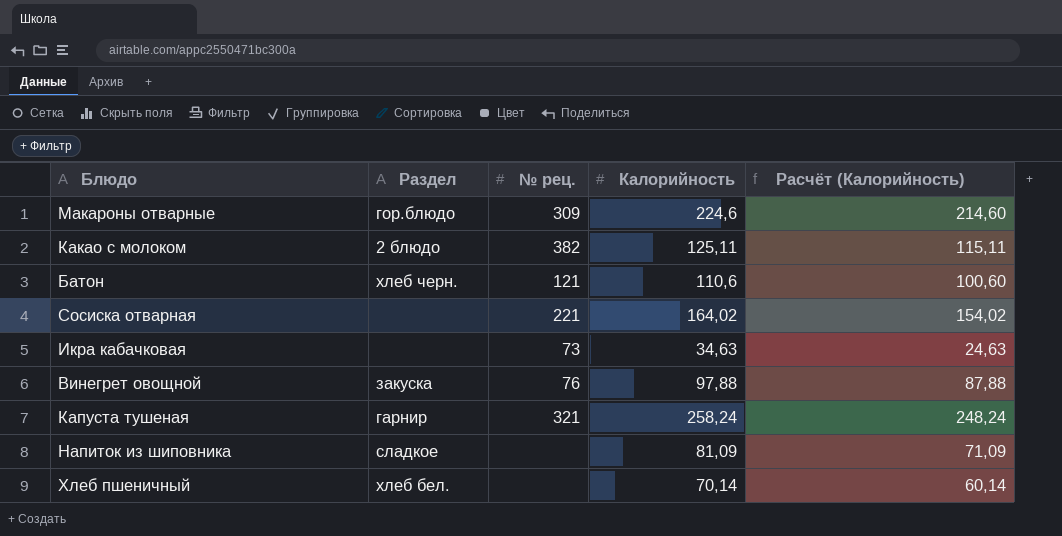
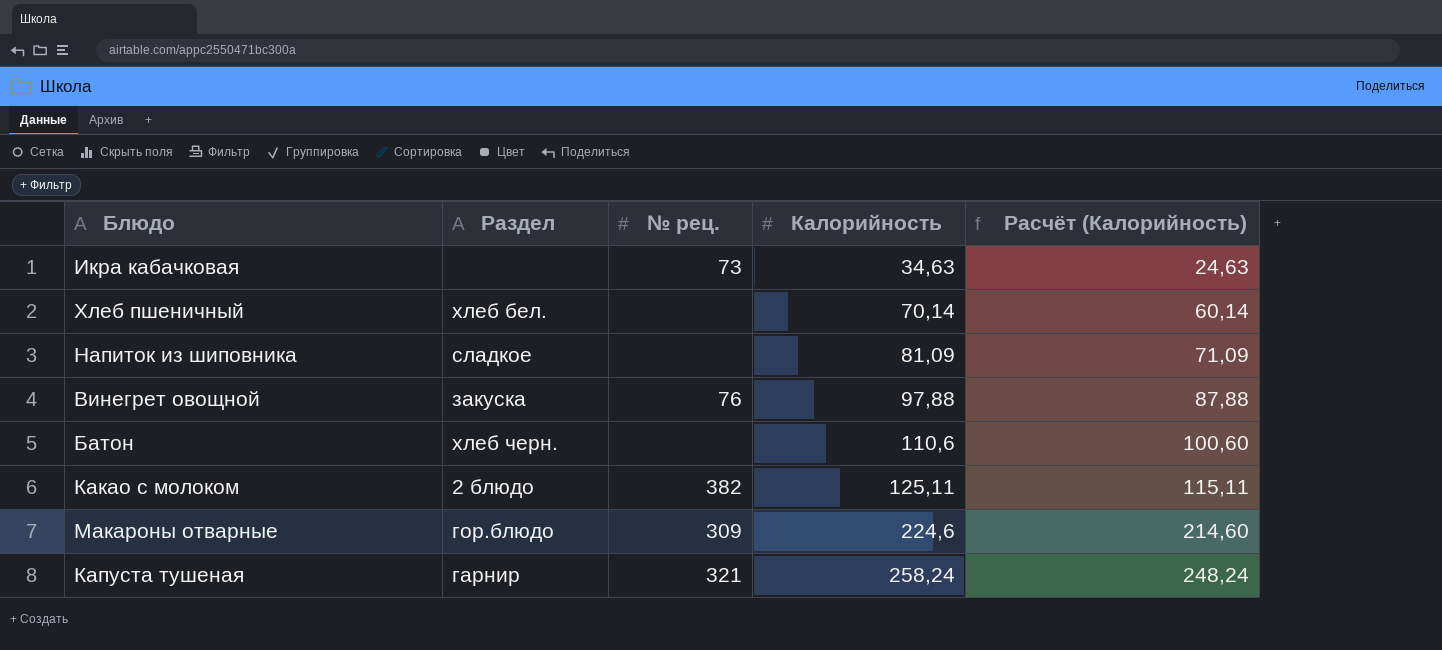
row order: none -> Калорийность ascending
row Сосиска отварная: none | 221 | 164,02 | 154,02 -> none
Батон | № рец.: 121 -> none

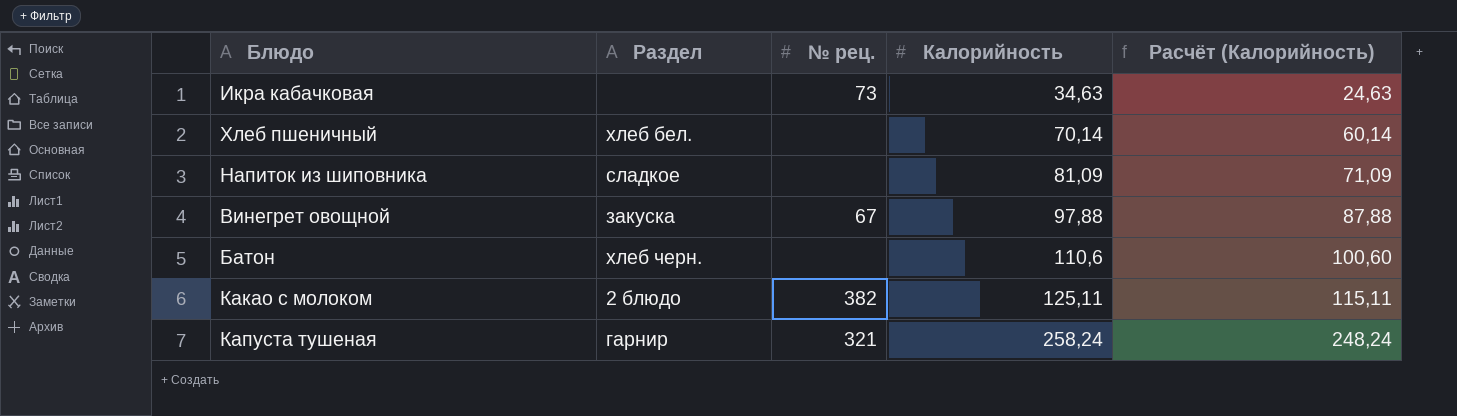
row Макароны отварные: гор.блюдо | 309 | 224,6 | 214,60 -> none
Винегрет овощной | № рец.: 76 -> 67

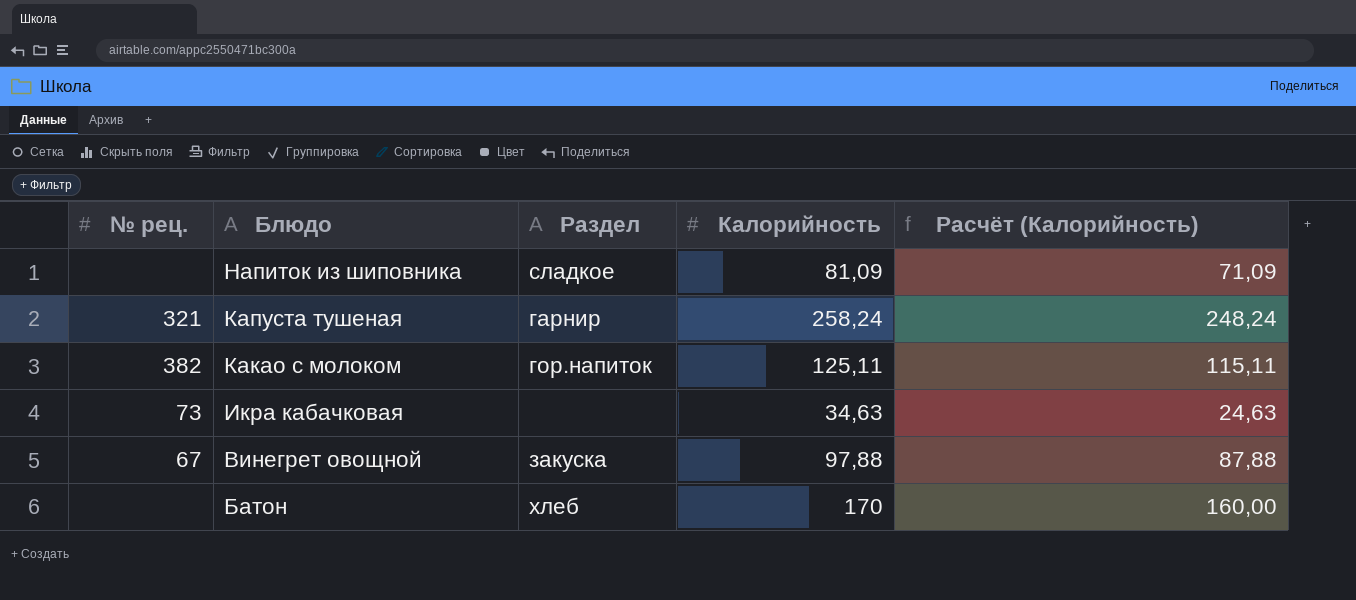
row order: Калорийность ascending -> Блюдо descending
column № рец. | position: 3 -> 1
row Хлеб пшеничный: хлеб бел. | none | 70,14 | 60,14 -> none
Какао с молоком | Раздел: 2 блюдо -> гор.напиток
Батон | Раздел: хлеб черн. -> хлеб
Батон | Калорийность: 110,6 -> 170
Батон | Расчёт (Калорийность): 100,60 -> 160,00

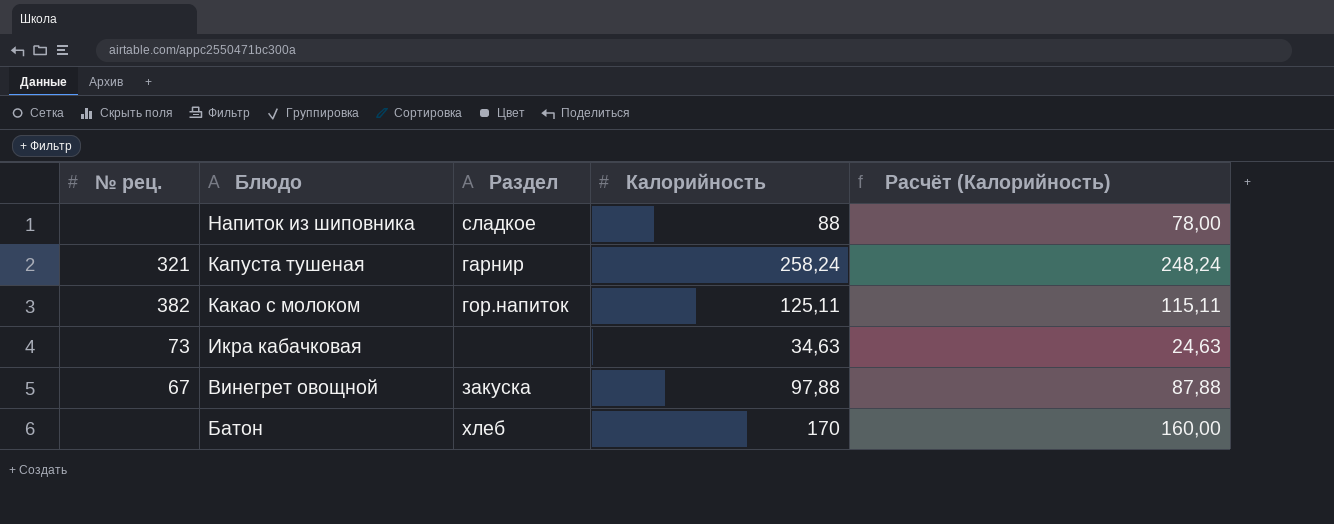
Напиток из шиповника | Калорийность: 81,09 -> 88
Напиток из шиповника | Расчёт (Калорийность): 71,09 -> 78,00

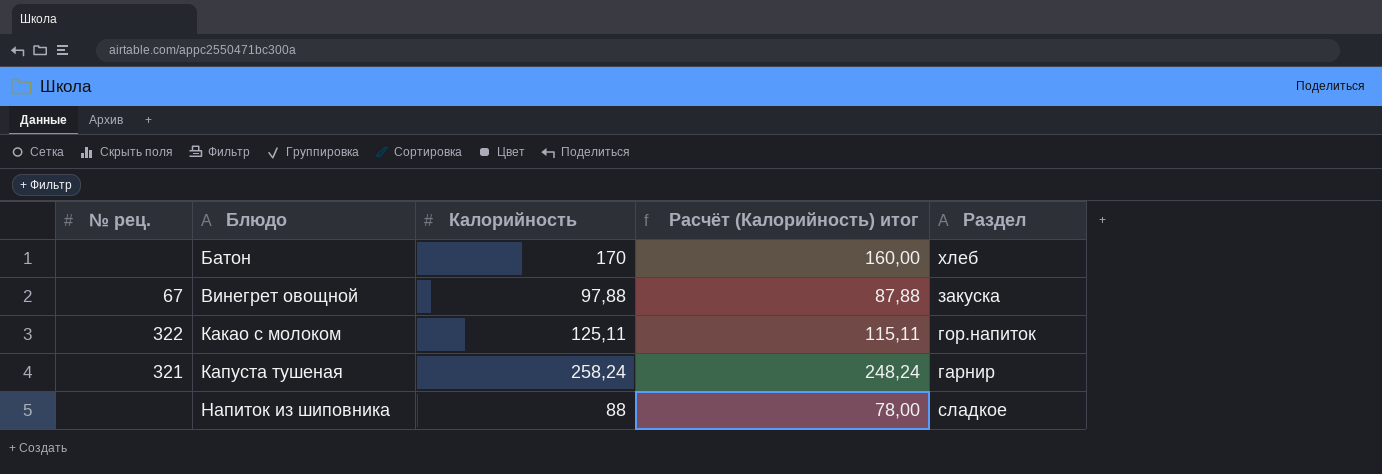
row order: Блюдо descending -> Блюдо ascending
column name: Расчёт (Калорийность) -> Расчёт (Калорийность) итог
column Раздел | position: 3 -> 5
row Икра кабачковая: 73 | none | 34,63 | 24,63 -> none
Какао с молоком | № рец.: 382 -> 322

